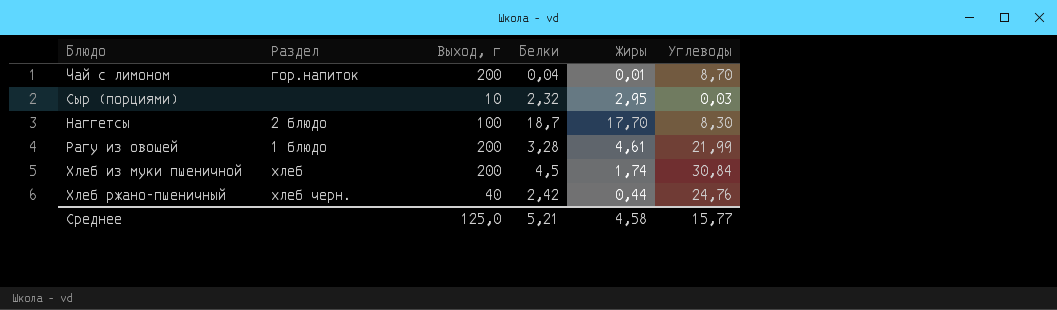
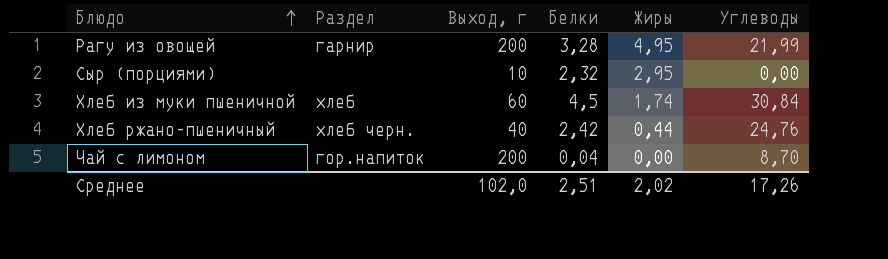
row order: none -> Блюдо ascending
row Наггетсы: 2 блюдо | 100 | 18,7 | 17,70 | 8,30 -> none
Рагу из овощей | Раздел: 1 блюдо -> гарнир
Рагу из овощей | Жиры: 4,61 -> 4,95
Сыр (порциями) | Углеводы: 0,03 -> 0,00
Хлеб из муки пшеничной | Выход, г: 200 -> 60
Чай с лимоном | Жиры: 0,01 -> 0,00
Среднее | Выход, г: 125,0 -> 102,0
Среднее | Белки: 5,21 -> 2,51
Среднее | Жиры: 4,58 -> 2,02
Среднее | Углеводы: 15,77 -> 17,26

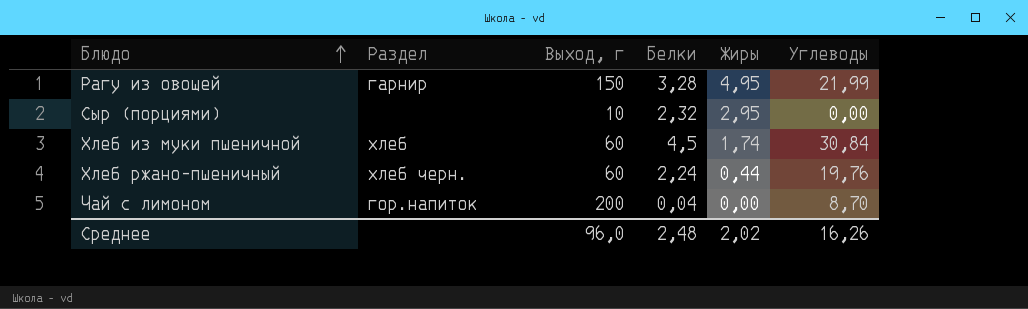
Рагу из овощей | Выход, г: 200 -> 150
Хлеб ржано-пшеничный | Выход, г: 40 -> 60
Хлеб ржано-пшеничный | Белки: 2,42 -> 2,24
Хлеб ржано-пшеничный | Углеводы: 24,76 -> 19,76
Среднее | Выход, г: 102,0 -> 96,0
Среднее | Белки: 2,51 -> 2,48
Среднее | Углеводы: 17,26 -> 16,26

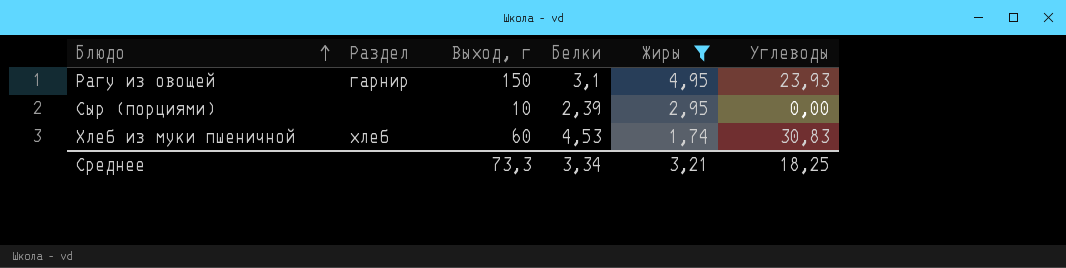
filter: none -> Жиры >= 1,74
Рагу из овощей | Белки: 3,28 -> 3,1
Рагу из овощей | Углеводы: 21,99 -> 23,93
Сыр (порциями) | Белки: 2,32 -> 2,39
Хлеб из муки пшеничной | Белки: 4,5 -> 4,53
Хлеб из муки пшеничной | Углеводы: 30,84 -> 30,83
Среднее | Выход, г: 96,0 -> 73,3
Среднее | Белки: 2,48 -> 3,34
Среднее | Жиры: 2,02 -> 3,21
Среднее | Углеводы: 16,26 -> 18,25

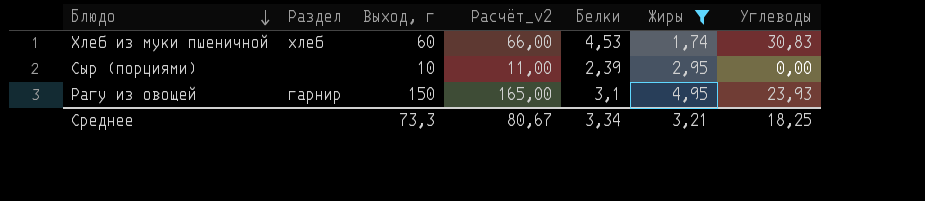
row order: Блюдо ascending -> Блюдо descending
column Расчёт_v2 | formula: none -> [Выход, г] * 1,1

